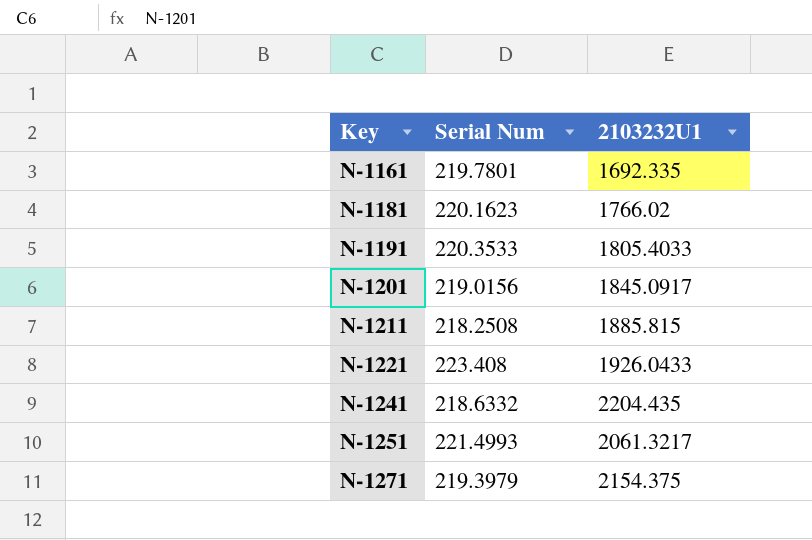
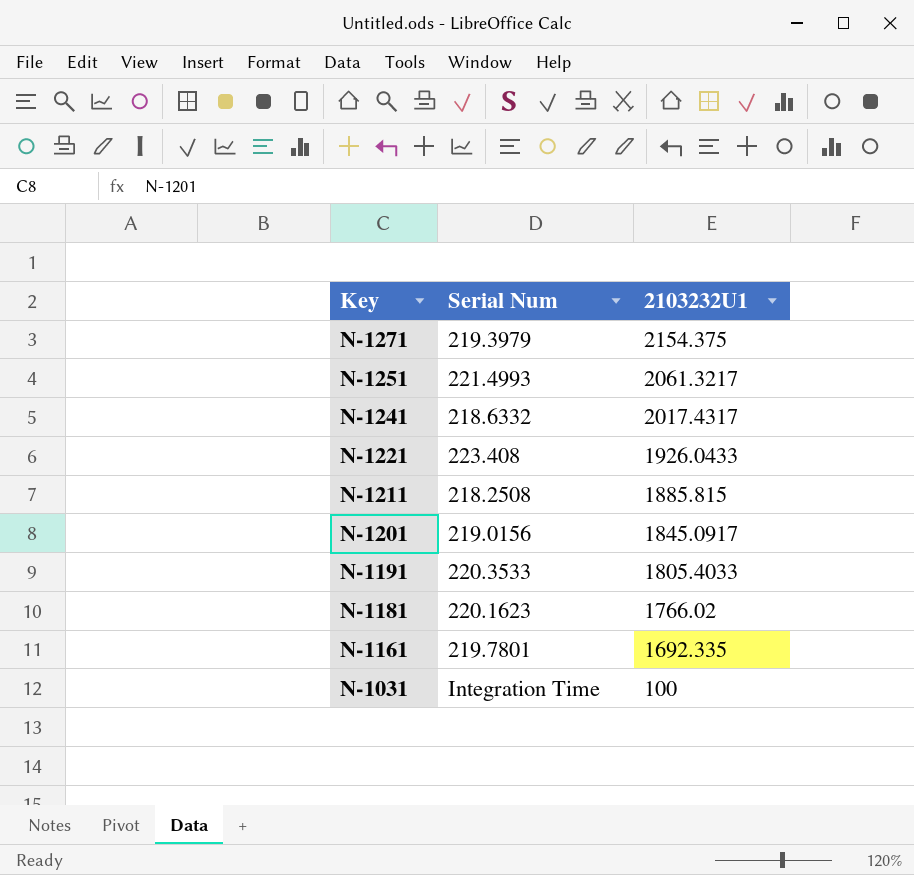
row order: Key ascending -> Key descending
N-1241 | 2103232U1: 2204.435 -> 2017.4317
row N-1031: none -> Integration Time | 100

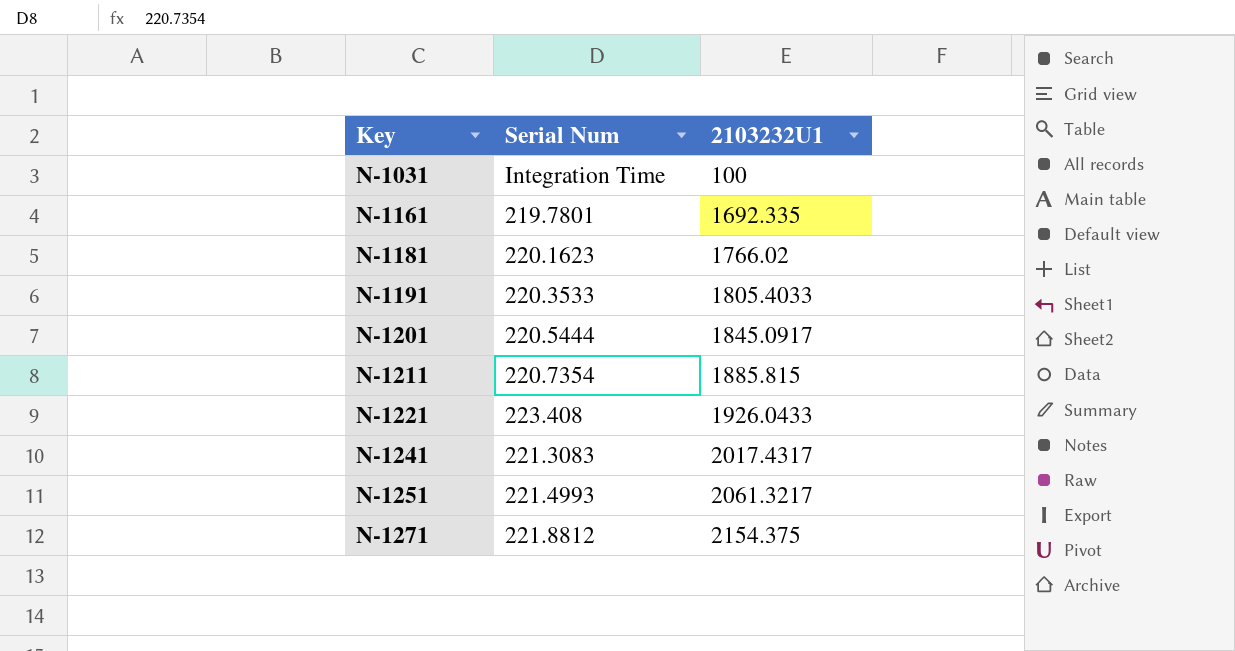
row order: Key descending -> Key ascending
N-1201 | Serial Num: 219.0156 -> 220.5444
N-1211 | Serial Num: 218.2508 -> 220.7354
N-1241 | Serial Num: 218.6332 -> 221.3083
N-1271 | Serial Num: 219.3979 -> 221.8812

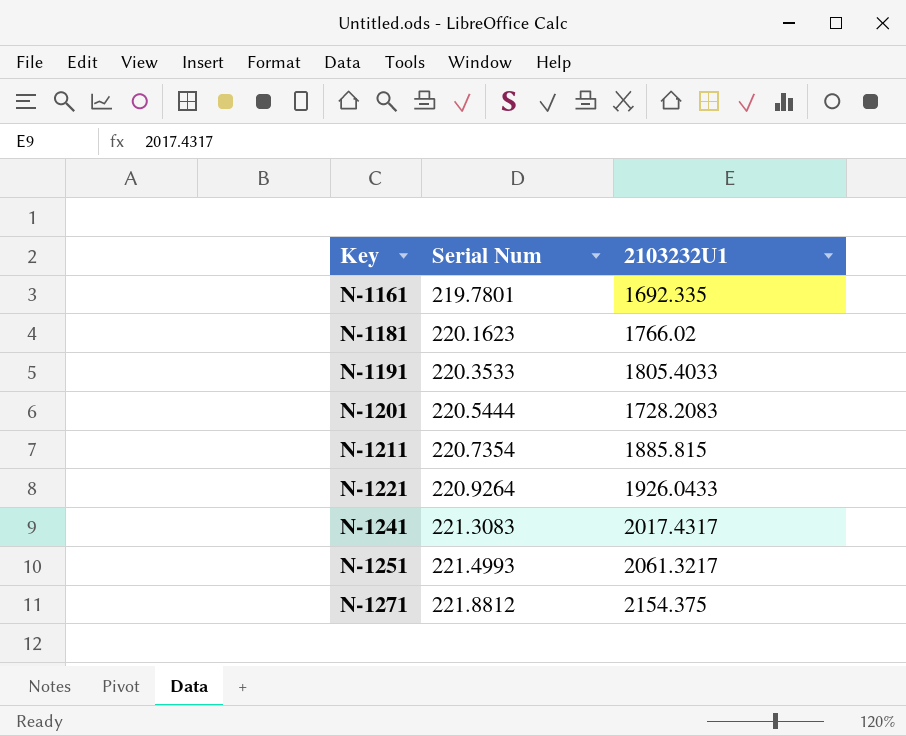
row N-1031: Integration Time | 100 -> none
N-1201 | 2103232U1: 1845.0917 -> 1728.2083
N-1221 | Serial Num: 223.408 -> 220.9264

